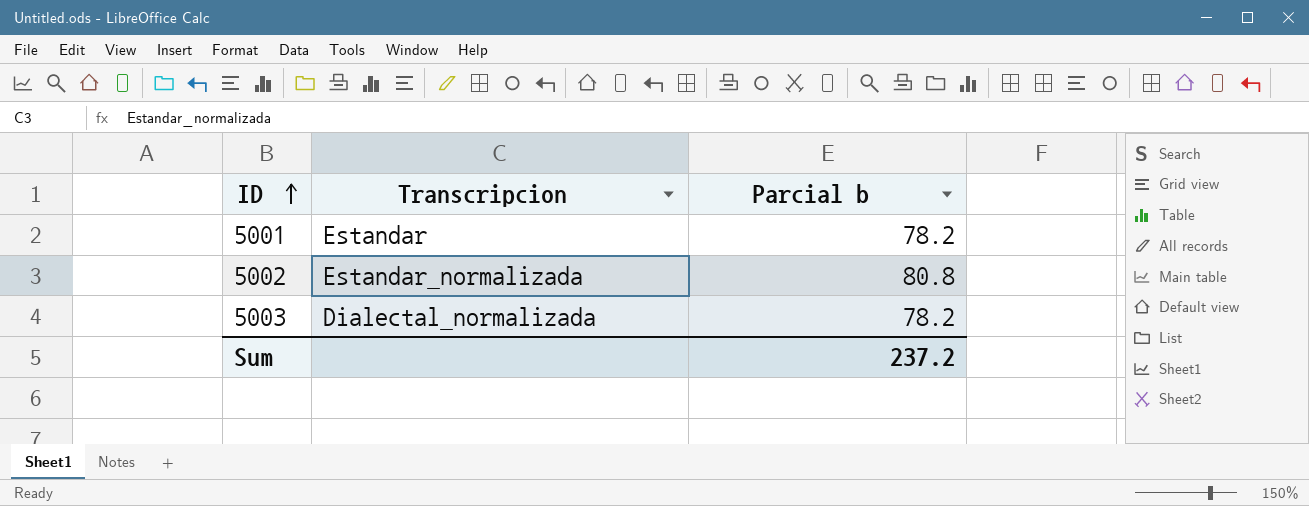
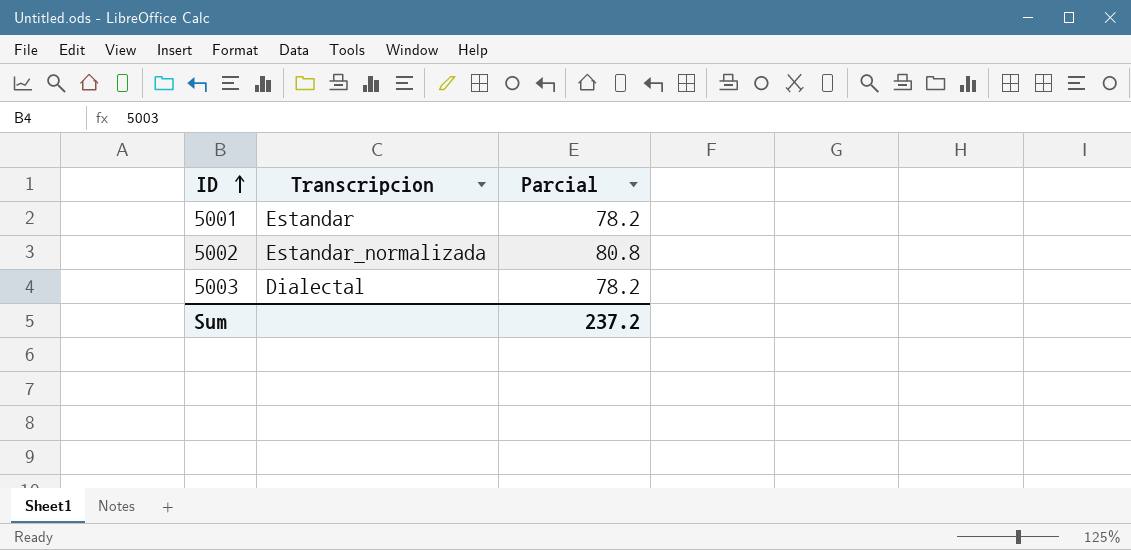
column name: Parcial b -> Parcial
5003 | Transcripcion: Dialectal_normalizada -> Dialectal

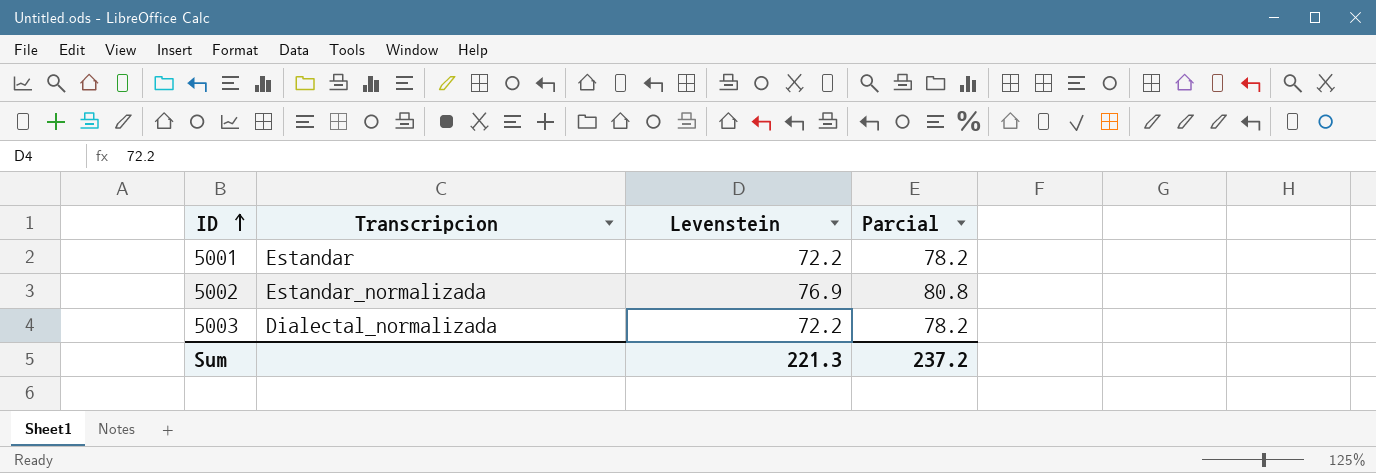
column Levenstein | position: none -> 3
5003 | Transcripcion: Dialectal -> Dialectal_normalizada

